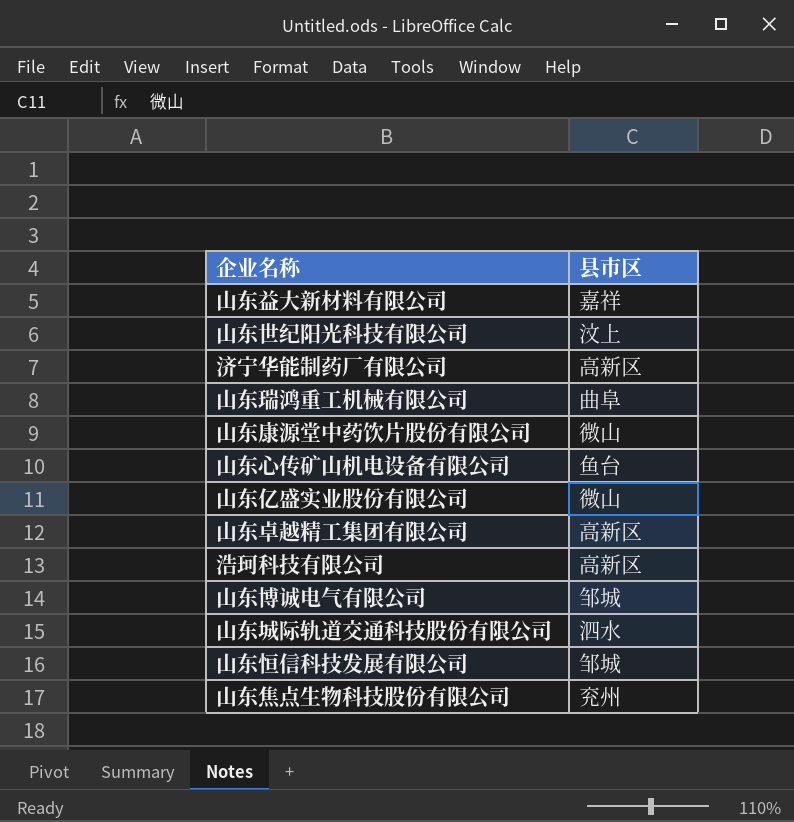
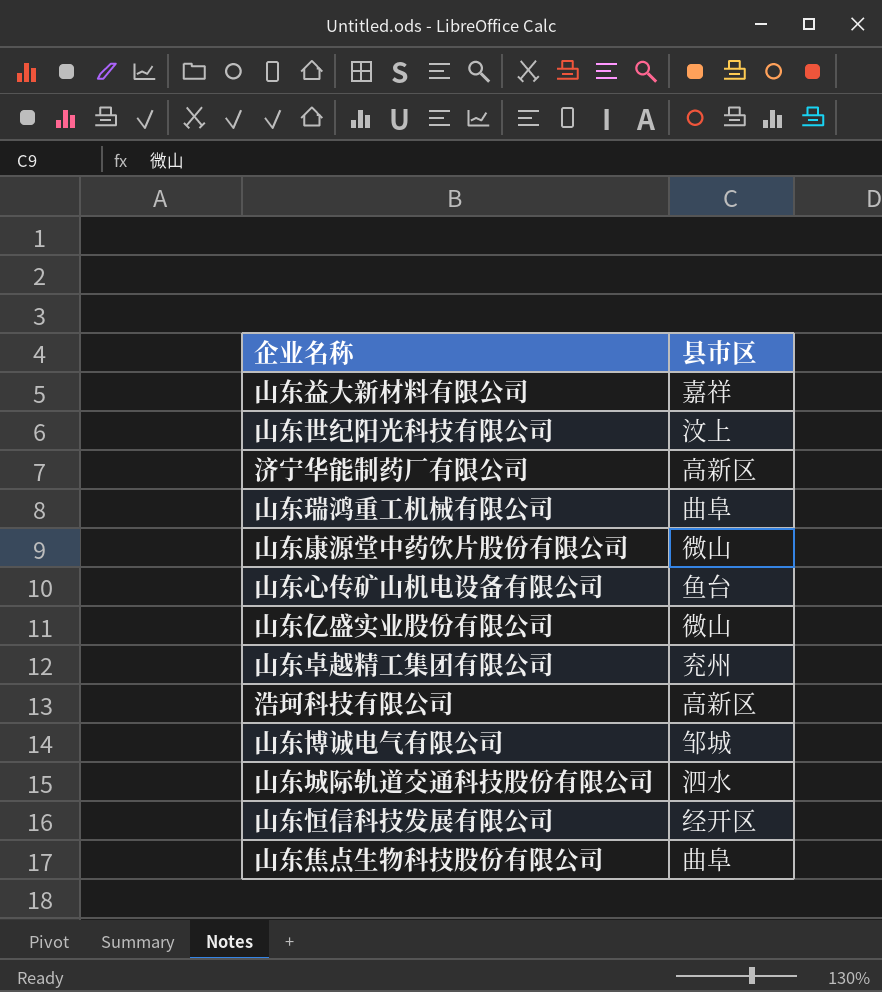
山东卓越精工集团有限公司 | 县市区: 高新区 -> 兖州
山东恒信科技发展有限公司 | 县市区: 邹城 -> 经开区
山东焦点生物科技股份有限公司 | 县市区: 兖州 -> 曲阜

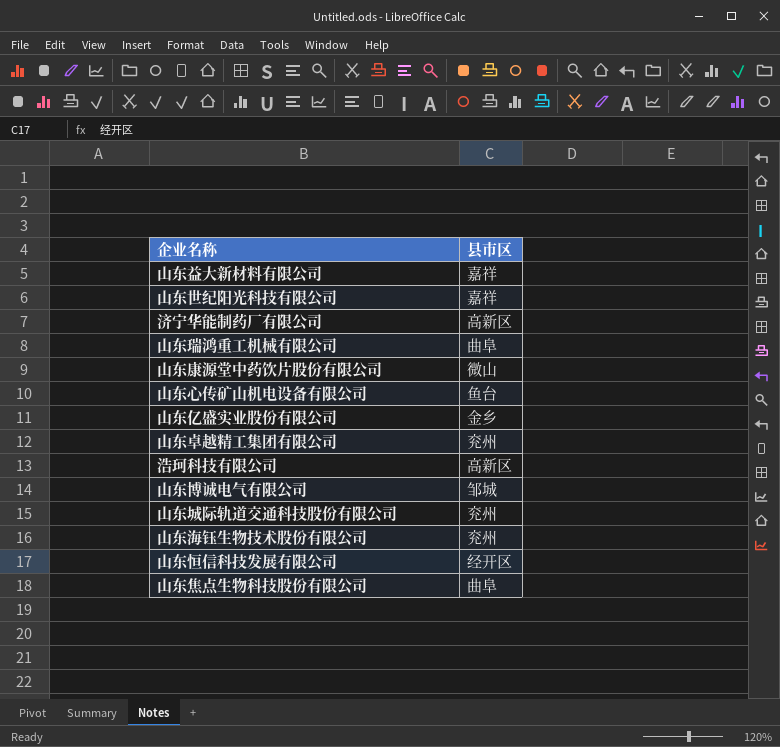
山东世纪阳光科技有限公司 | 县市区: 汶上 -> 嘉祥
山东亿盛实业股份有限公司 | 县市区: 微山 -> 金乡
山东城际轨道交通科技股份有限公司 | 县市区: 泗水 -> 兖州
row 山东海钰生物技术股份有限公司: none -> 兖州

